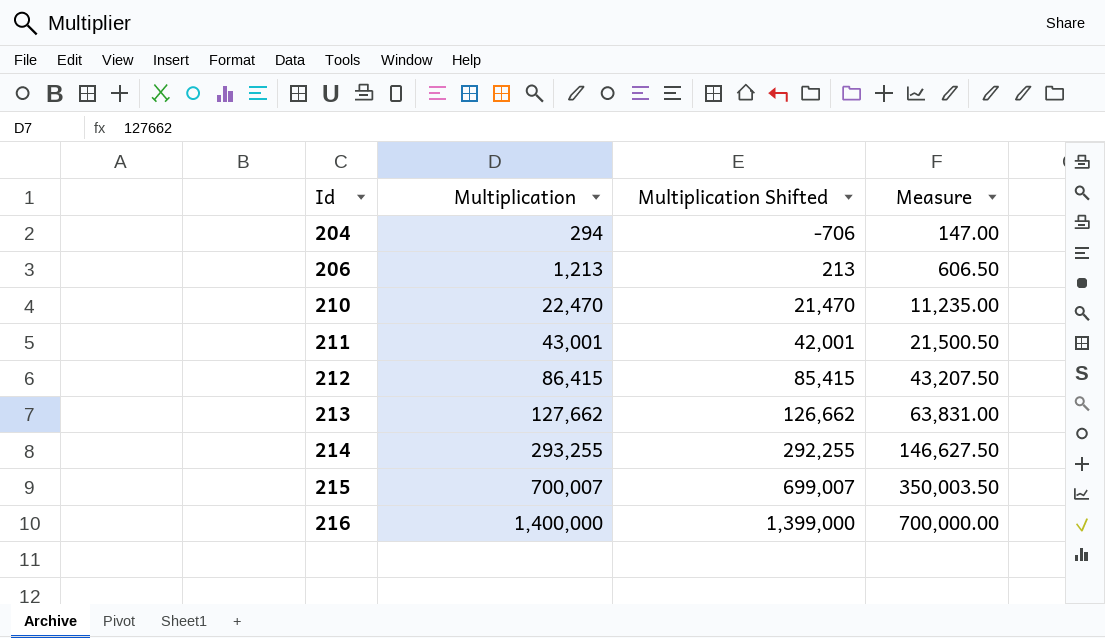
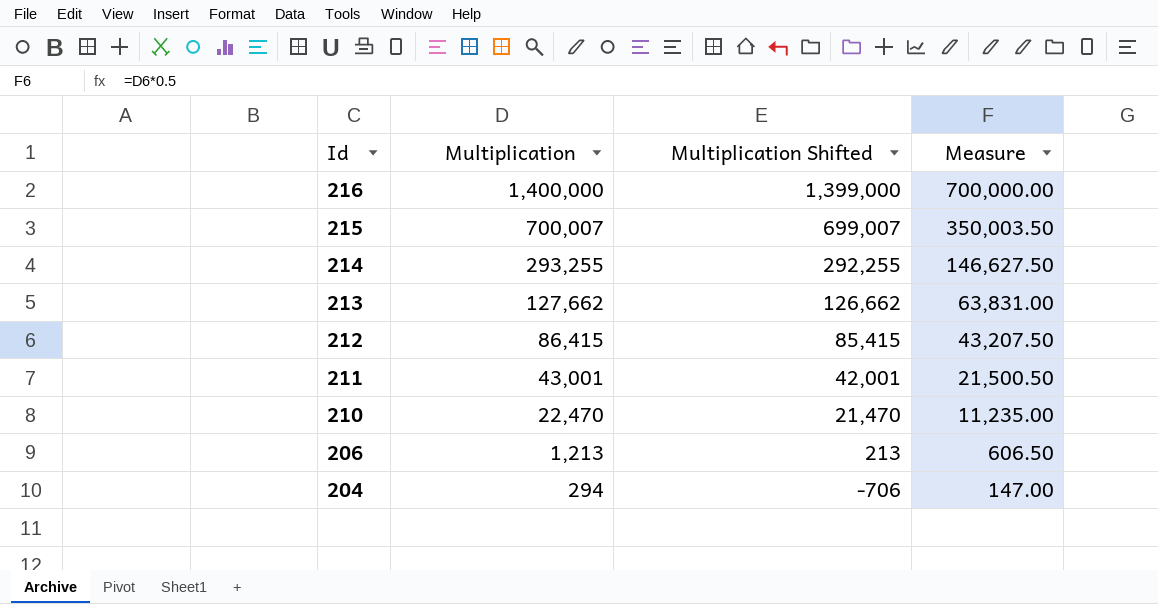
row order: Id ascending -> Id descending

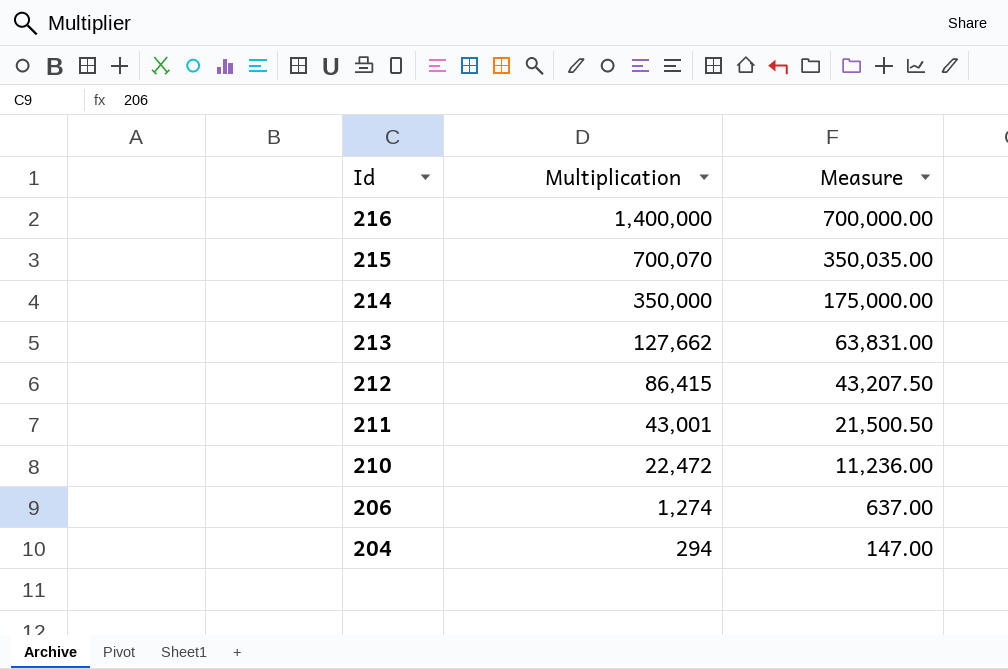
column Multiplication Shifted | formula: [Multiplication] - 1000 -> none
215 | Multiplication: 700,007 -> 700,070
215 | Measure: 350,003.50 -> 350,035.00
214 | Multiplication: 293,255 -> 350,000
214 | Measure: 146,627.50 -> 175,000.00
210 | Multiplication: 22,470 -> 22,472
210 | Measure: 11,235.00 -> 11,236.00
206 | Multiplication: 1,213 -> 1,274
206 | Measure: 606.50 -> 637.00

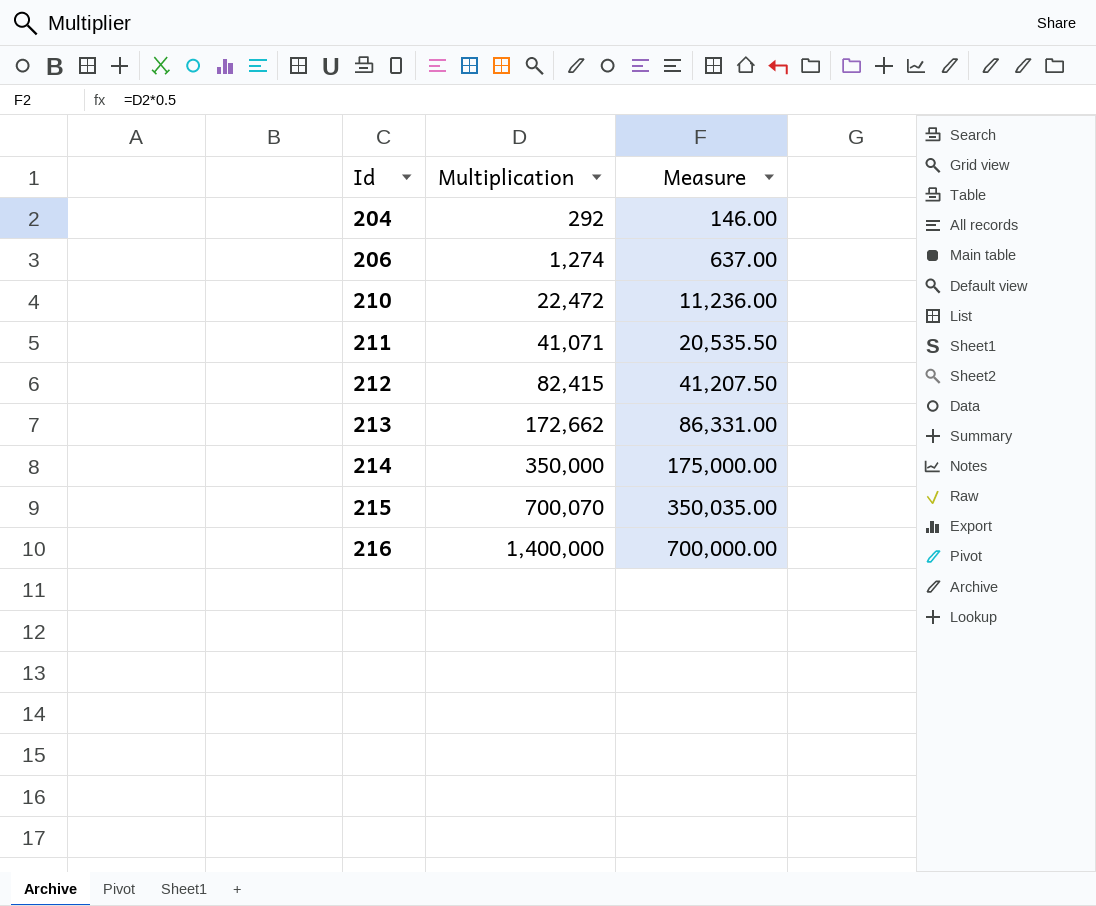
row order: Id descending -> Id ascending
204 | Multiplication: 294 -> 292
204 | Measure: 147.00 -> 146.00
211 | Multiplication: 43,001 -> 41,071
211 | Measure: 21,500.50 -> 20,535.50
212 | Multiplication: 86,415 -> 82,415
212 | Measure: 43,207.50 -> 41,207.50
213 | Multiplication: 127,662 -> 172,662
213 | Measure: 63,831.00 -> 86,331.00

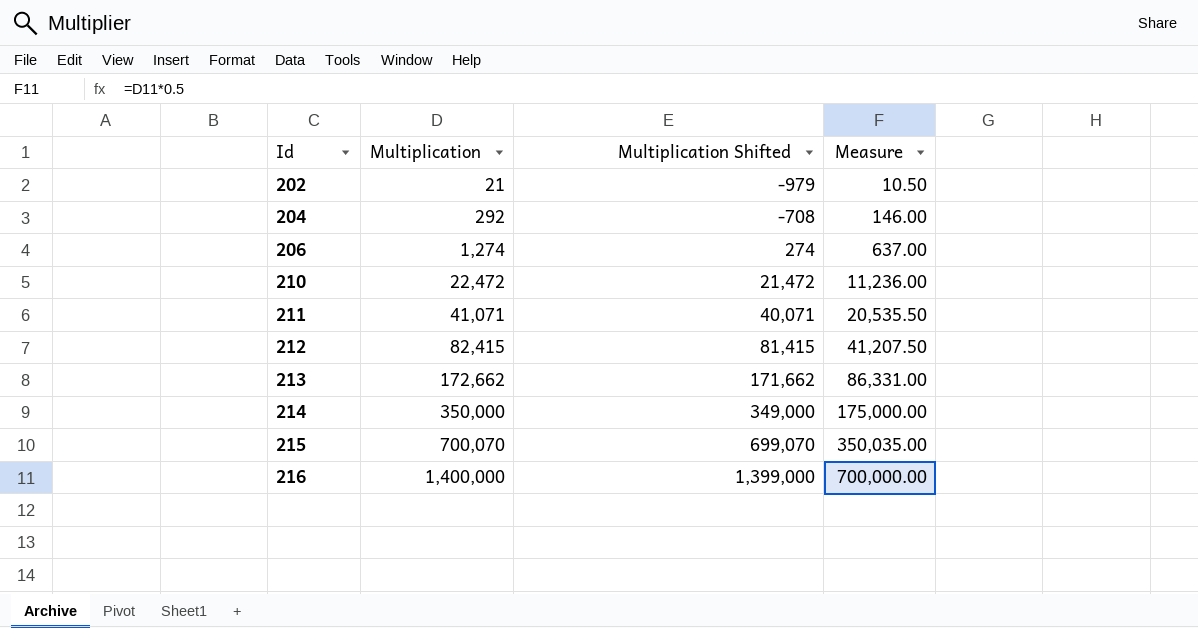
column Multiplication Shifted | formula: none -> [Multiplication] - 1000
row 202: none -> 21 | -979 | 10.50

